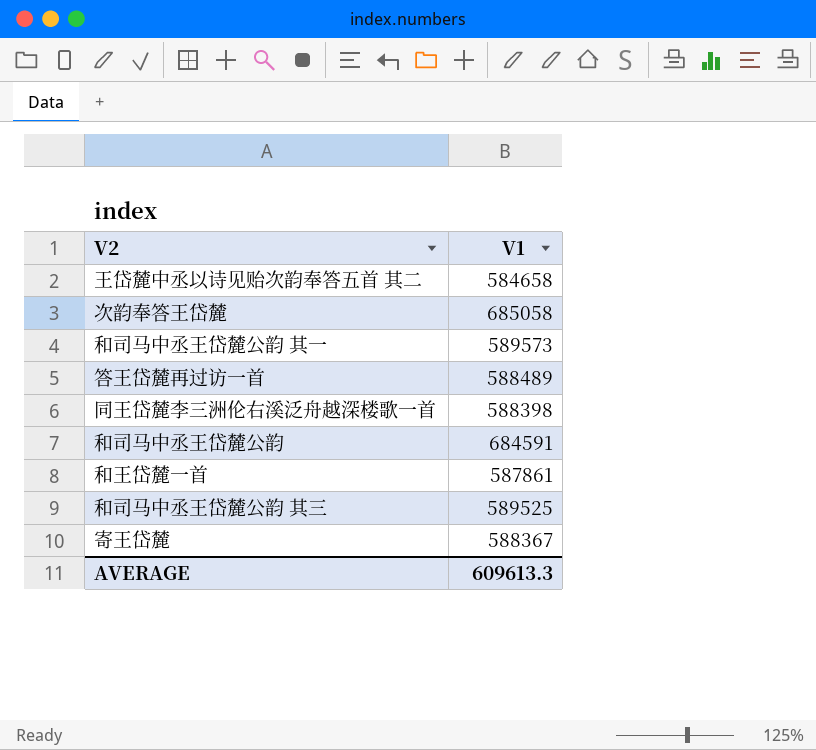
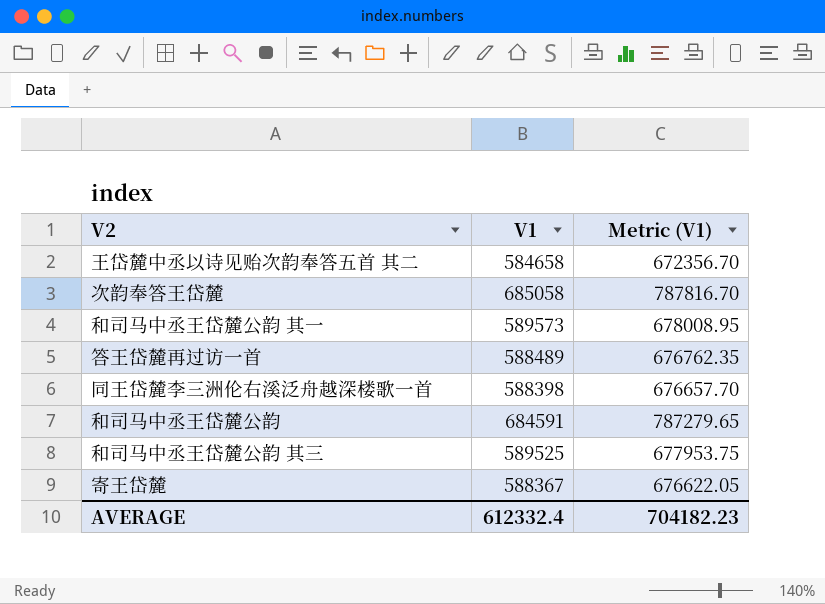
column Metric (V1) | formula: none -> [V1] * 1.15
row 和王岱麓一首: 587861 -> none
AVERAGE | V1: 609613.3 -> 612332.4

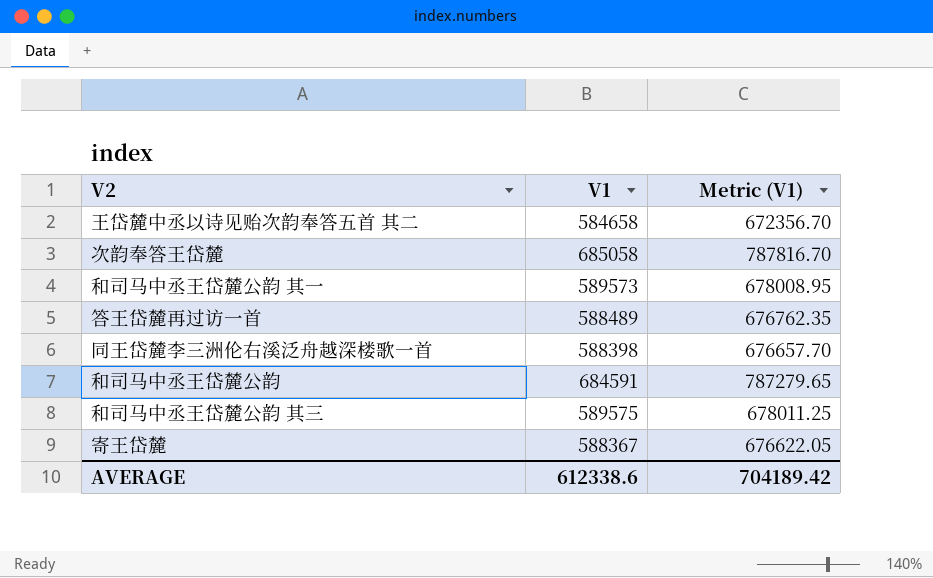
和司马中丞王岱麓公韵 其三 | V1: 589525 -> 589575
和司马中丞王岱麓公韵 其三 | Metric (V1): 677953.75 -> 678011.25
AVERAGE | V1: 612332.4 -> 612338.6
AVERAGE | Metric (V1): 704182.23 -> 704189.42

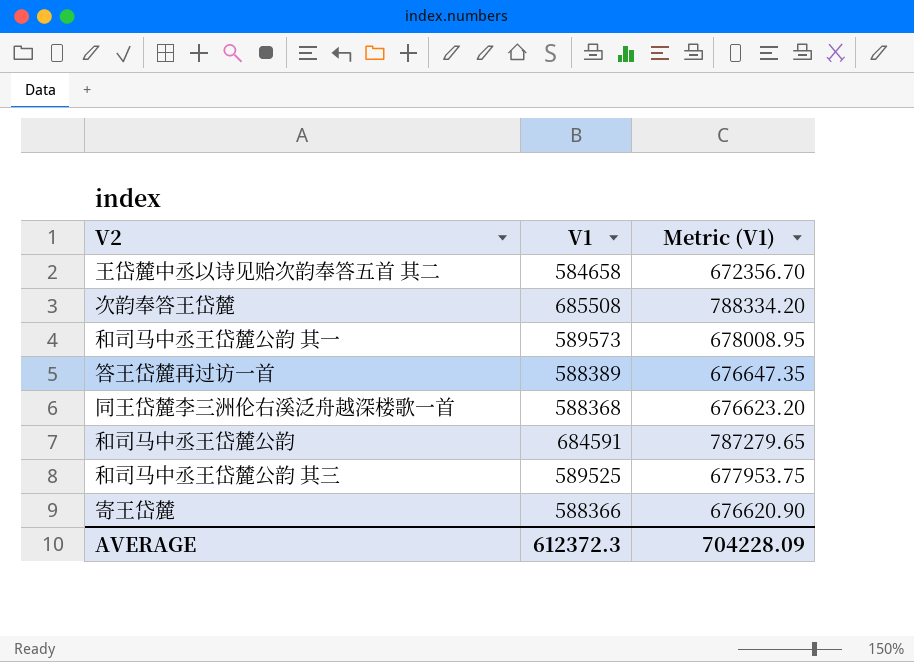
次韵奉答王岱麓 | V1: 685058 -> 685508
次韵奉答王岱麓 | Metric (V1): 787816.70 -> 788334.20
答王岱麓再过访一首 | V1: 588489 -> 588389
答王岱麓再过访一首 | Metric (V1): 676762.35 -> 676647.35
同王岱麓李三洲伦右溪泛舟越深楼歌一首 | V1: 588398 -> 588368
同王岱麓李三洲伦右溪泛舟越深楼歌一首 | Metric (V1): 676657.70 -> 676623.20
和司马中丞王岱麓公韵 其三 | V1: 589575 -> 589525
和司马中丞王岱麓公韵 其三 | Metric (V1): 678011.25 -> 677953.75
寄王岱麓 | V1: 588367 -> 588366
寄王岱麓 | Metric (V1): 676622.05 -> 676620.90
AVERAGE | V1: 612338.6 -> 612372.3
AVERAGE | Metric (V1): 704189.42 -> 704228.09

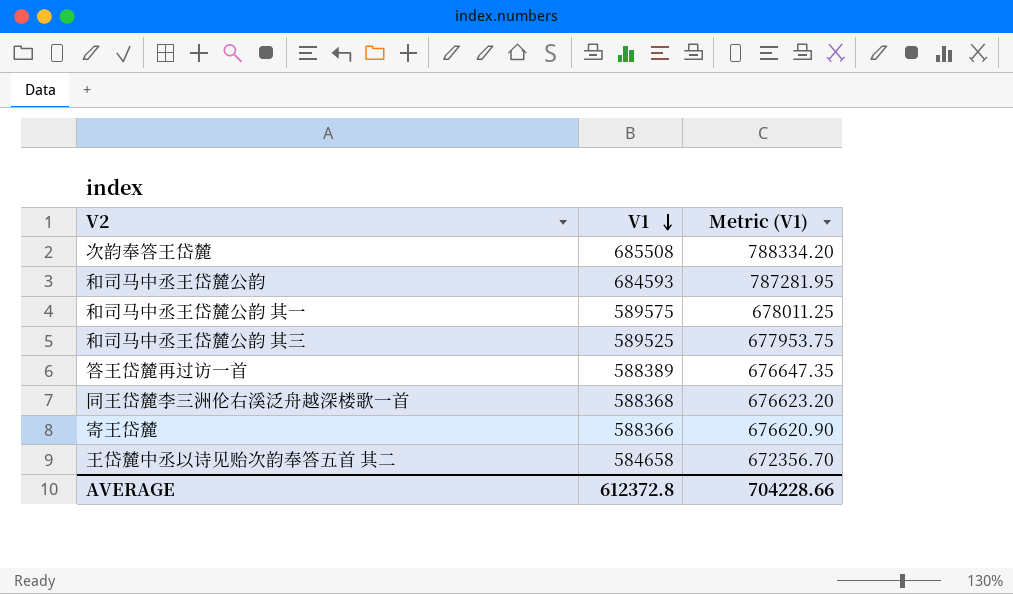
row order: none -> V1 descending
和司马中丞王岱麓公韵 | V1: 684591 -> 684593
和司马中丞王岱麓公韵 | Metric (V1): 787279.65 -> 787281.95
和司马中丞王岱麓公韵 其一 | V1: 589573 -> 589575
和司马中丞王岱麓公韵 其一 | Metric (V1): 678008.95 -> 678011.25
AVERAGE | V1: 612372.3 -> 612372.8
AVERAGE | Metric (V1): 704228.09 -> 704228.66

